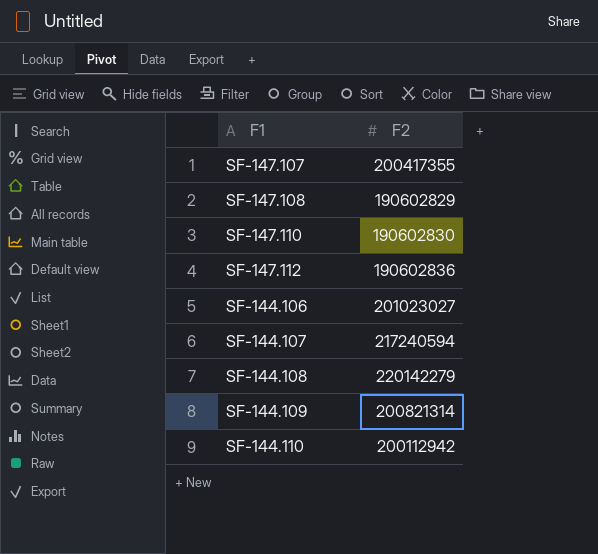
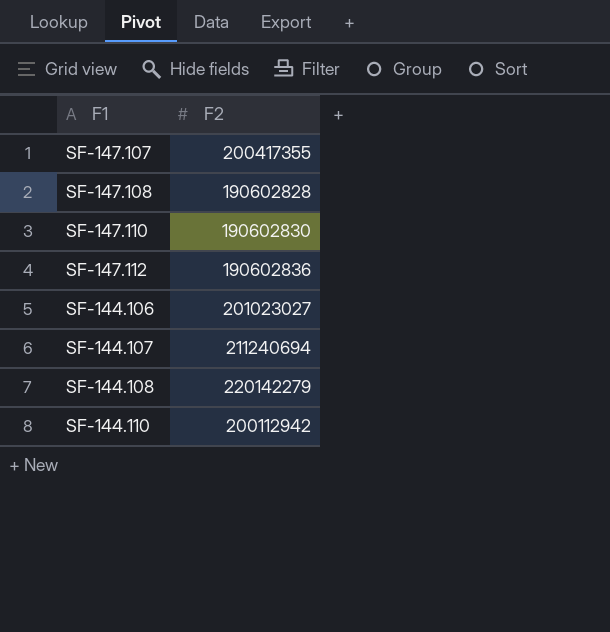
row SF-144.109: 200821314 -> none
SF-147.108 | F2: 190602829 -> 190602828
SF-144.107 | F2: 217240594 -> 211240694

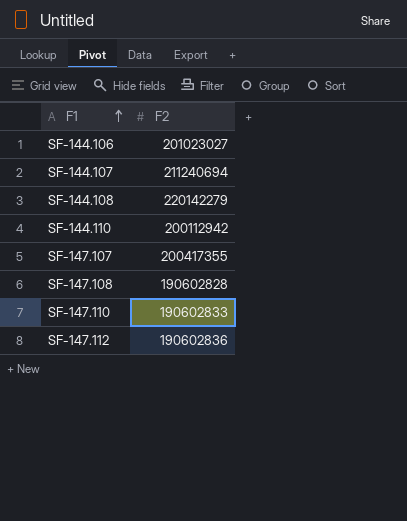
row order: none -> F1 ascending
SF-147.110 | F2: 190602830 -> 190602833

